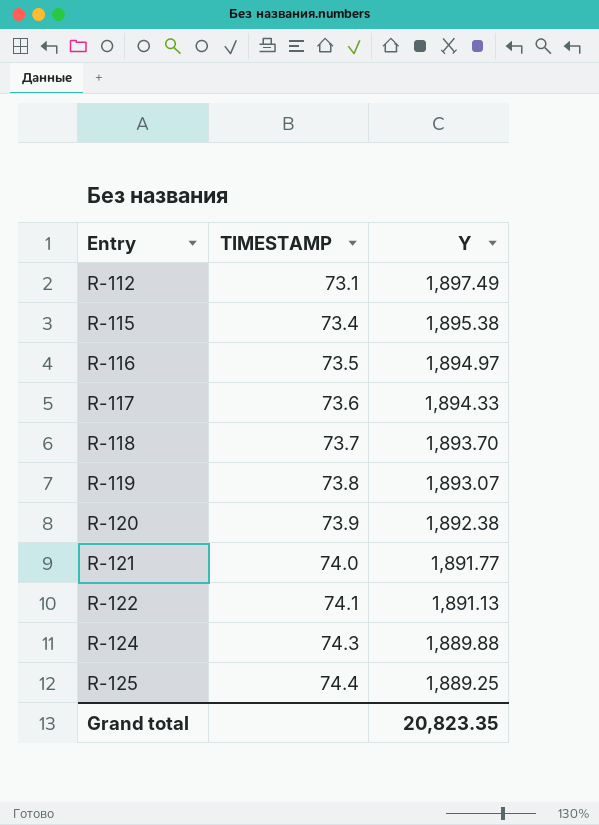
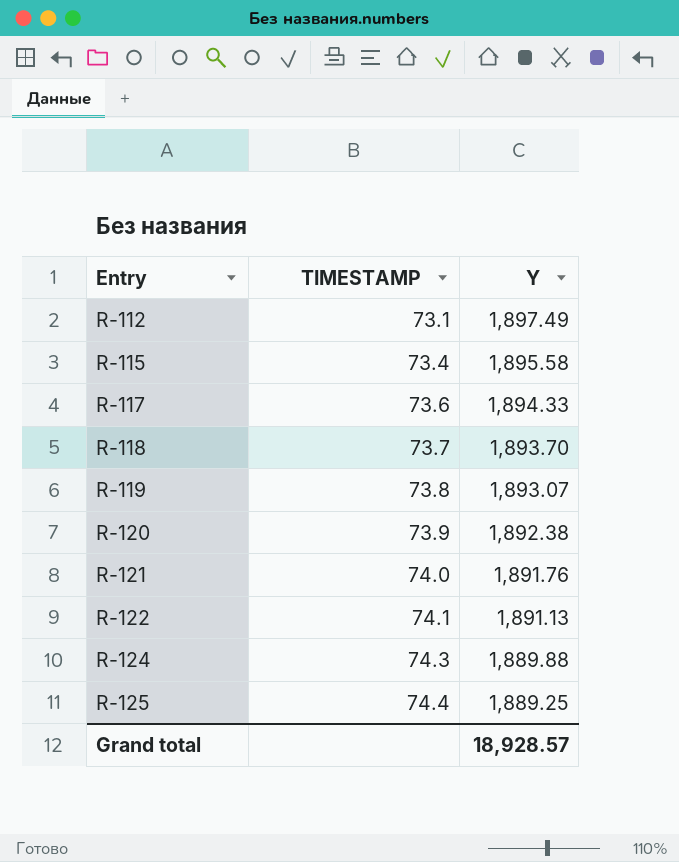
row R-116: 73.5 | 1,894.97 -> none
R-115 | Y: 1,895.38 -> 1,895.58
R-121 | Y: 1,891.77 -> 1,891.76
Grand total | Y: 20,823.35 -> 18,928.57

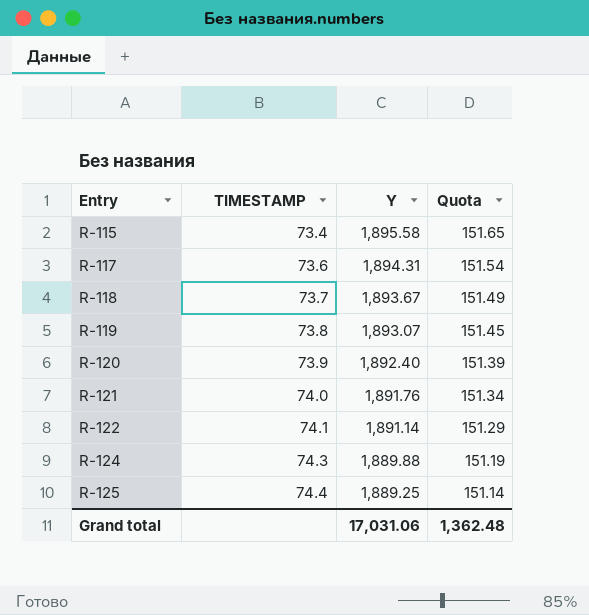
column Quota | formula: none -> [Y] * 0.08
row R-112: 73.1 | 1,897.49 -> none
R-117 | Y: 1,894.33 -> 1,894.31
R-118 | Y: 1,893.70 -> 1,893.67
R-120 | Y: 1,892.38 -> 1,892.40
R-122 | Y: 1,891.13 -> 1,891.14
Grand total | Y: 18,928.57 -> 17,031.06

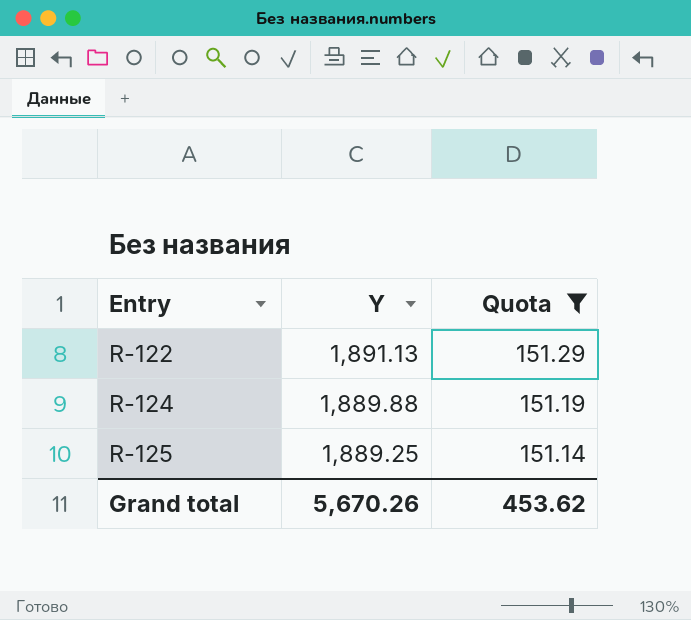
filter: none -> Quota <= 151.29
column TIMESTAMP | position: 2 -> none
R-122 | Y: 1,891.14 -> 1,891.13
Grand total | Y: 17,031.06 -> 5,670.26
Grand total | Quota: 1,362.48 -> 453.62

